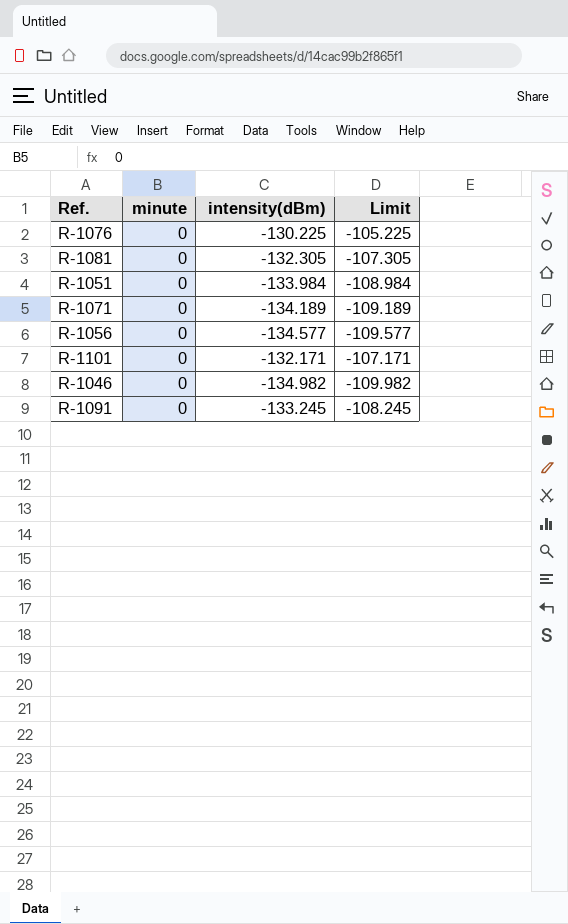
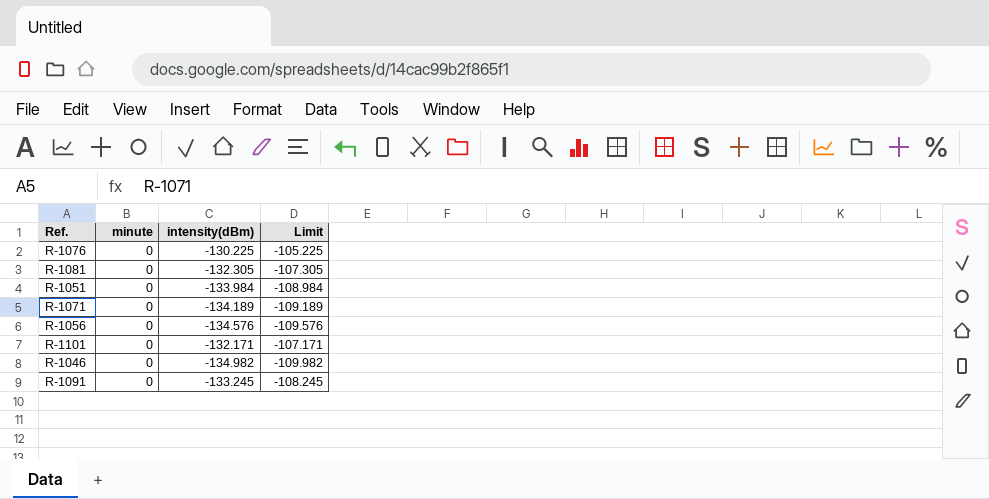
R-1056 | intensity(dBm): -134.577 -> -134.576
R-1056 | Limit: -109.577 -> -109.576

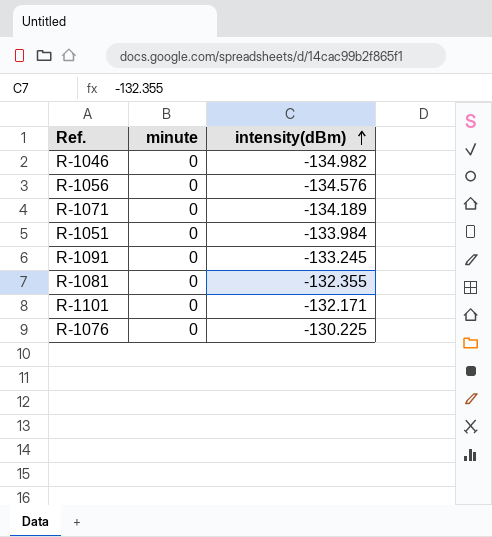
row order: none -> intensity(dBm) ascending
column Limit | formula: [intensity(dBm)] + 25 -> none
R-1081 | intensity(dBm): -132.305 -> -132.355

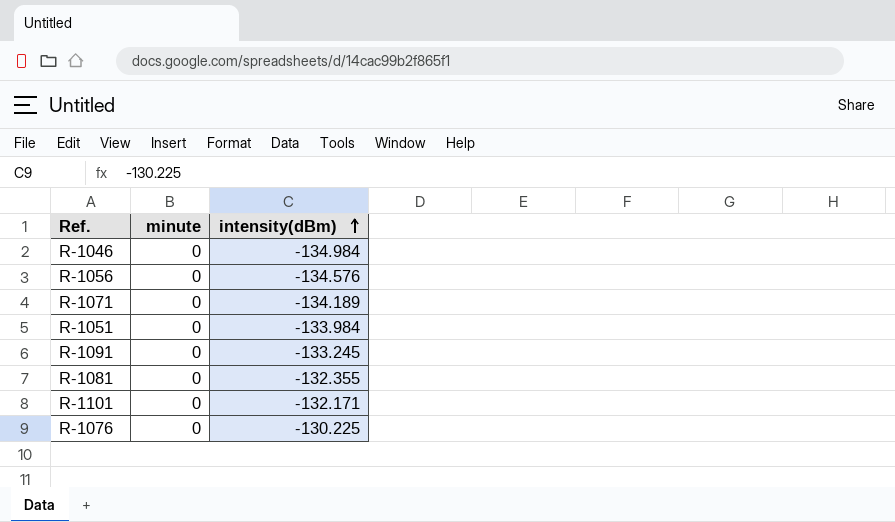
R-1046 | intensity(dBm): -134.982 -> -134.984

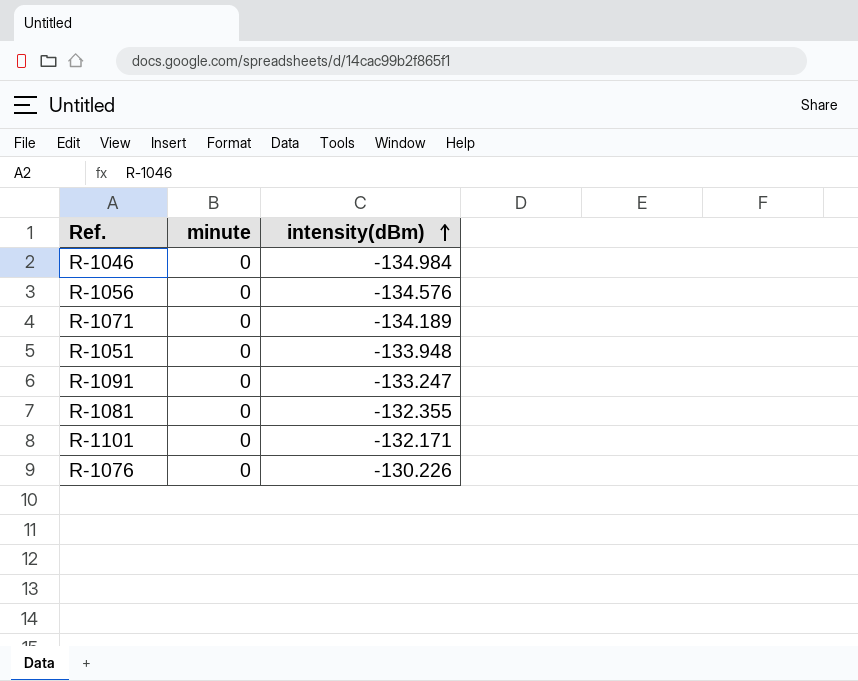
R-1051 | intensity(dBm): -133.984 -> -133.948
R-1091 | intensity(dBm): -133.245 -> -133.247
R-1076 | intensity(dBm): -130.225 -> -130.226

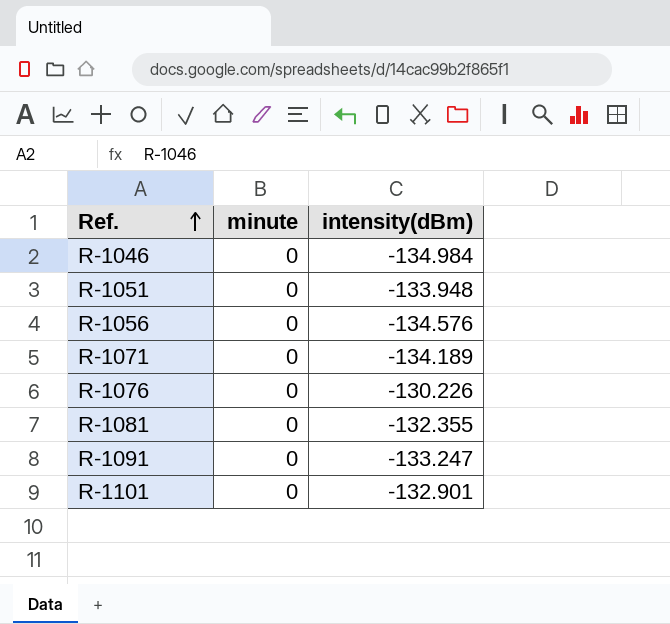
row order: intensity(dBm) ascending -> Ref. ascending
R-1101 | intensity(dBm): -132.171 -> -132.901

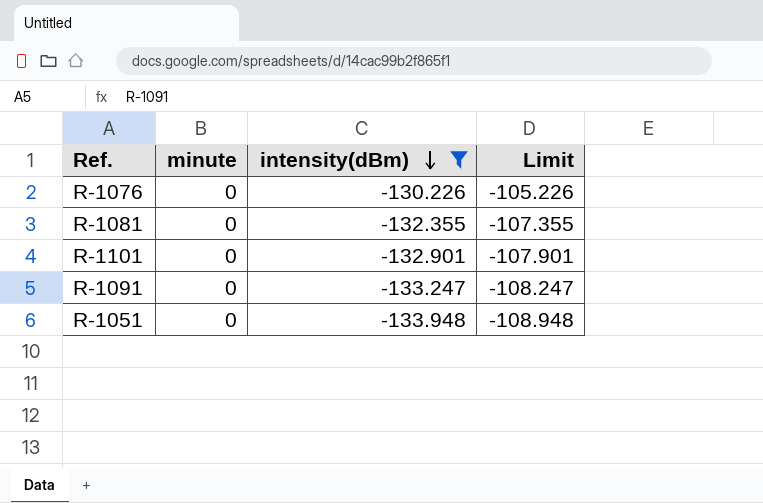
filter: none -> intensity(dBm) >= -133.948
row order: Ref. ascending -> intensity(dBm) descending
column Limit | formula: none -> [intensity(dBm)] + 25

